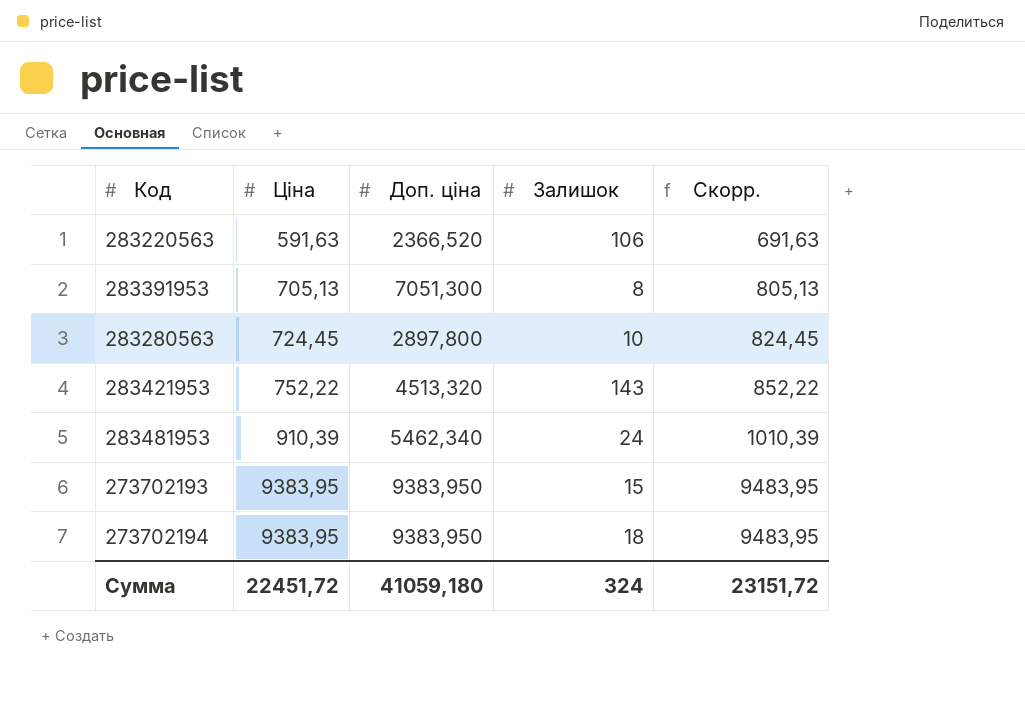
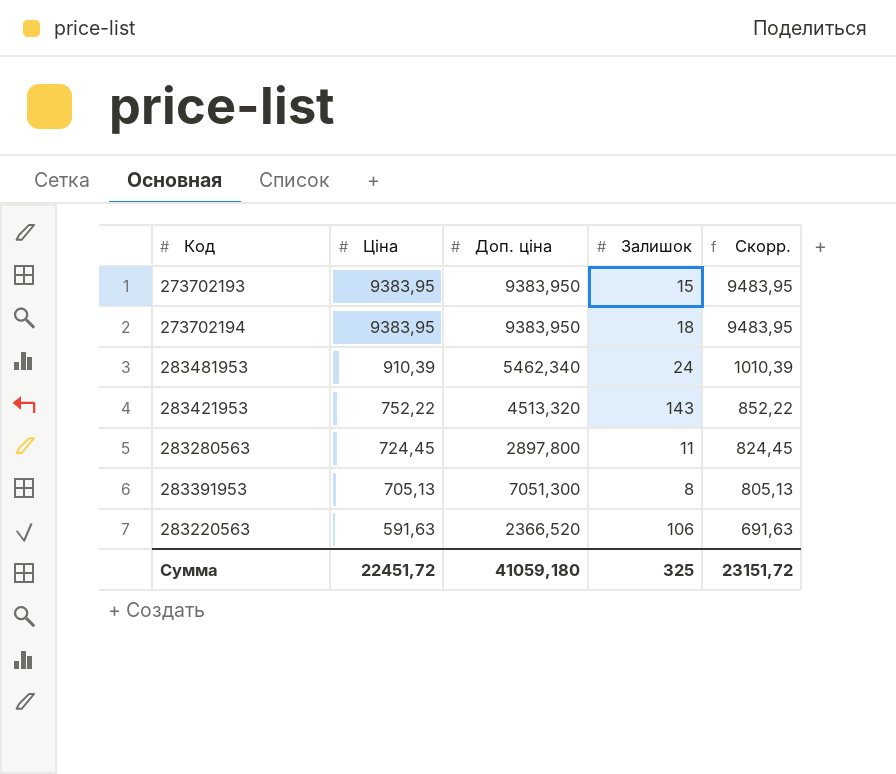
row order: Ціна ascending -> Ціна descending
283280563 | Залишок: 10 -> 11
Сумма | Залишок: 324 -> 325

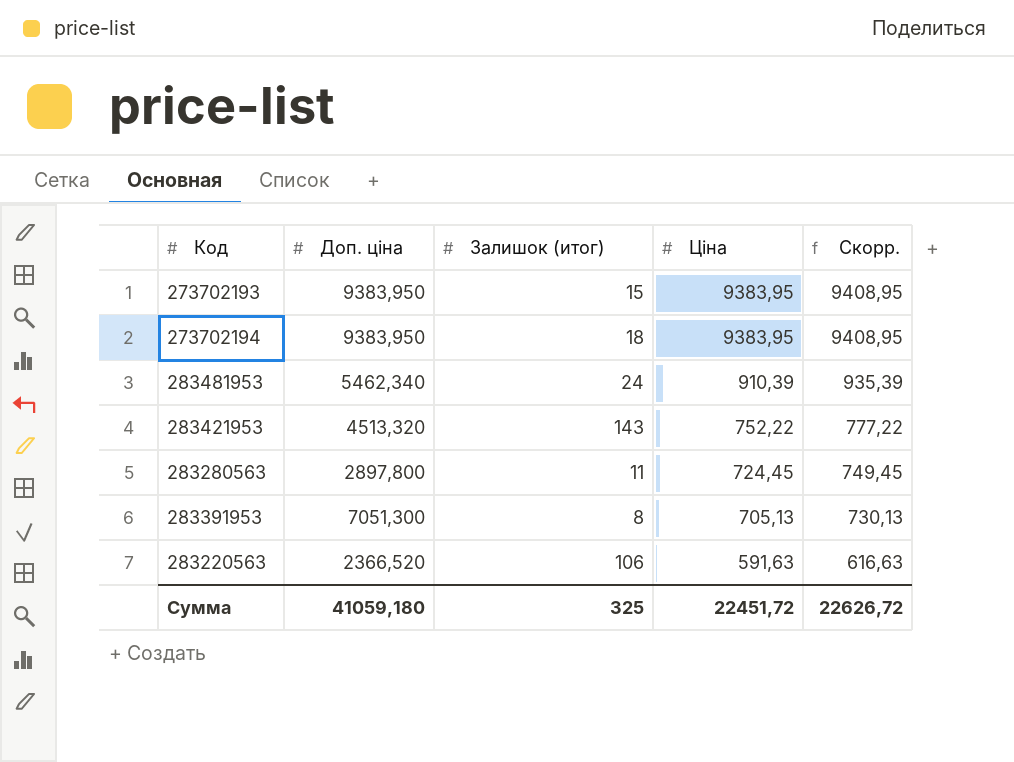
column name: Залишок -> Залишок (итог)
column Ціна | position: 2 -> 4
column Скорр. | formula: [Ціна] + 100 -> [Ціна] + 25
Сумма | Скорр.: 23151,72 -> 22626,72

